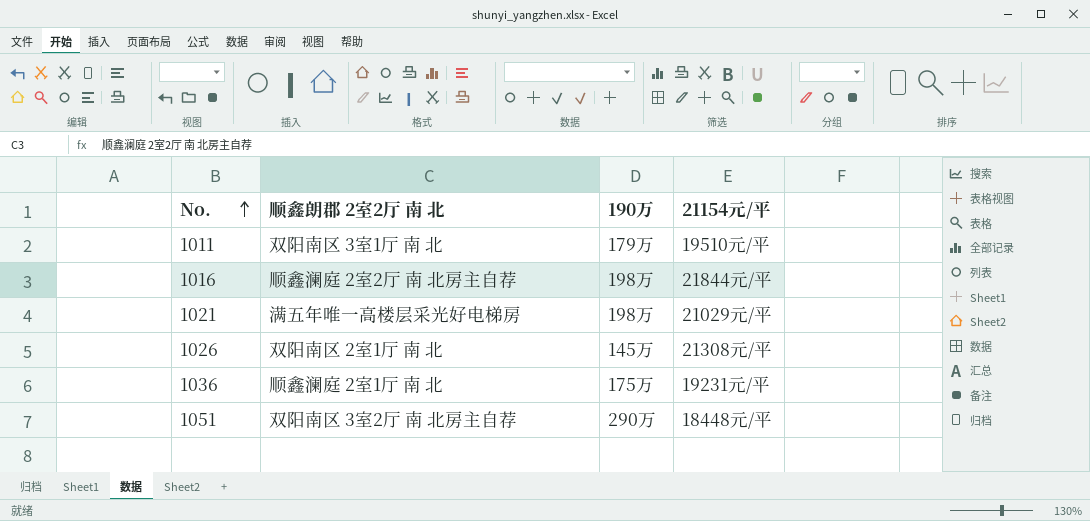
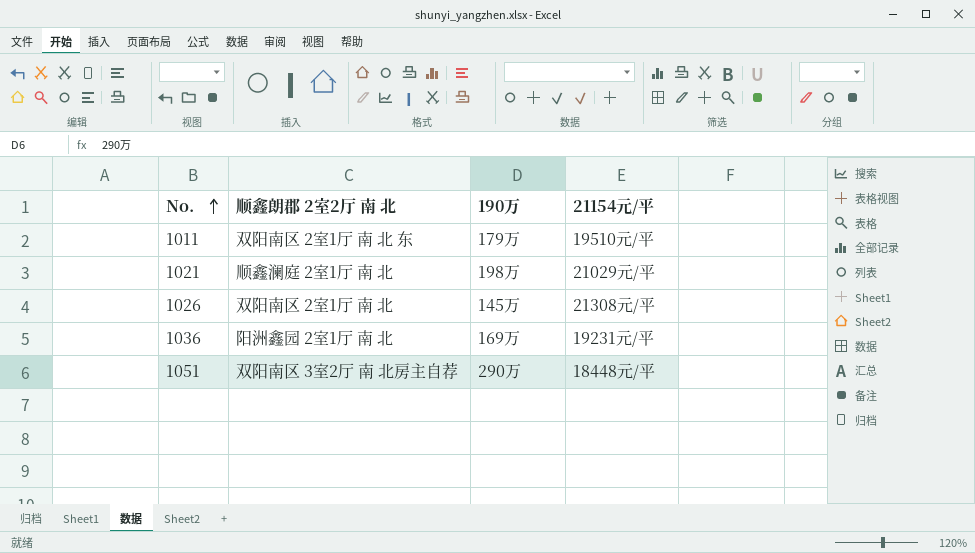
row 1016: 顺鑫澜庭 2室2厅 南 北房主自荐 | 198万 | 21844元/平 -> none
1011 | 顺鑫朗郡 2室2厅 南 北: 双阳南区 3室1厅 南 北 -> 双阳南区 2室1厅 南 北 东
1021 | 顺鑫朗郡 2室2厅 南 北: 满五年唯一高楼层采光好电梯房 -> 顺鑫澜庭 2室1厅 南 北
1036 | 顺鑫朗郡 2室2厅 南 北: 顺鑫澜庭 2室1厅 南 北 -> 阳洲鑫园 2室1厅 南 北
1036 | 190万: 175万 -> 169万

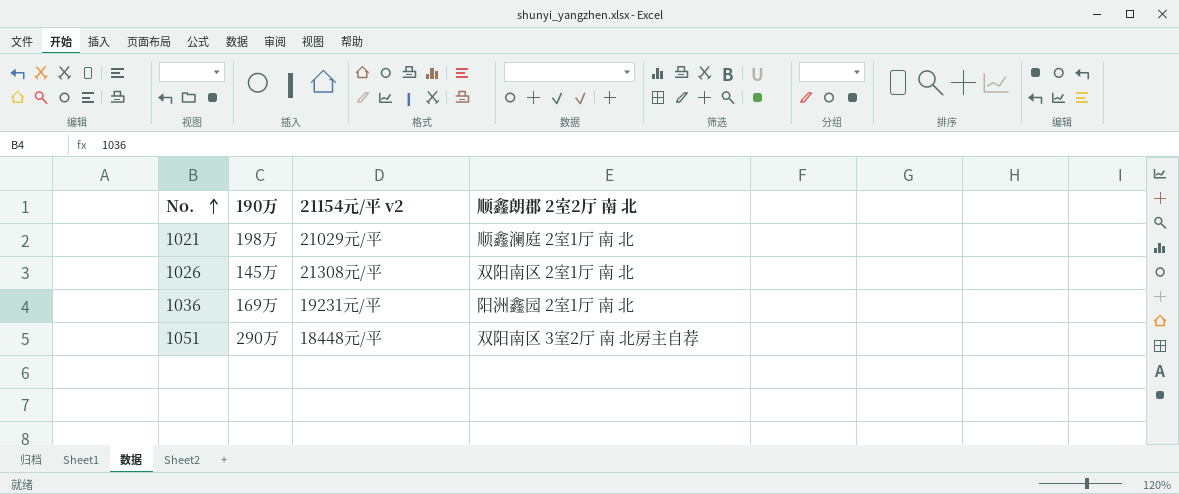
column name: 21154元/平 -> 21154元/平 v2
column 顺鑫朗郡 2室2厅 南 北 | position: 2 -> 4
row 1011: 双阳南区 2室1厅 南 北 东 | 179万 | 19510元/平 -> none

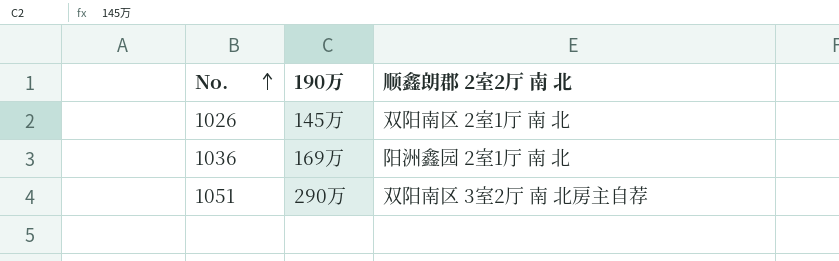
column 21154元/平 v2 | position: 3 -> none
row 1021: 198万 | 21029元/平 | 顺鑫澜庭 2室1厅 南 北 -> none

